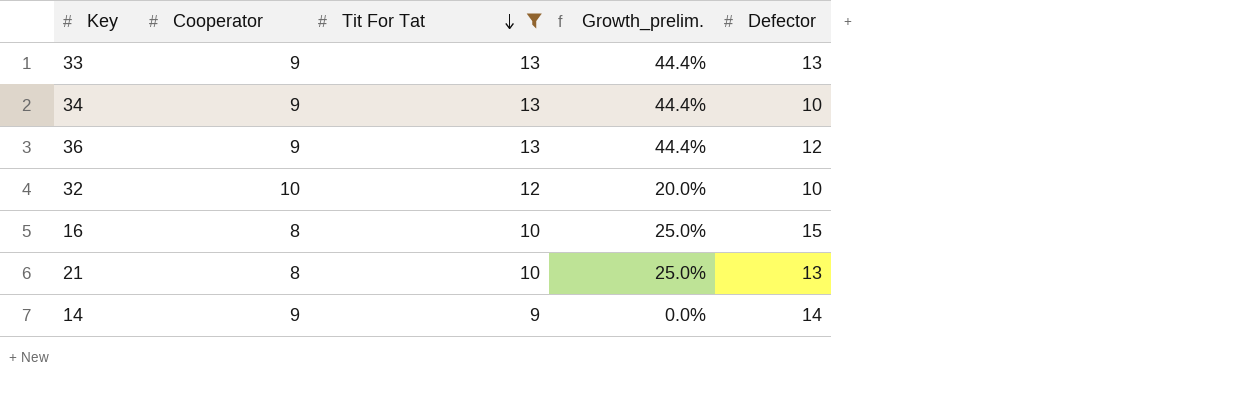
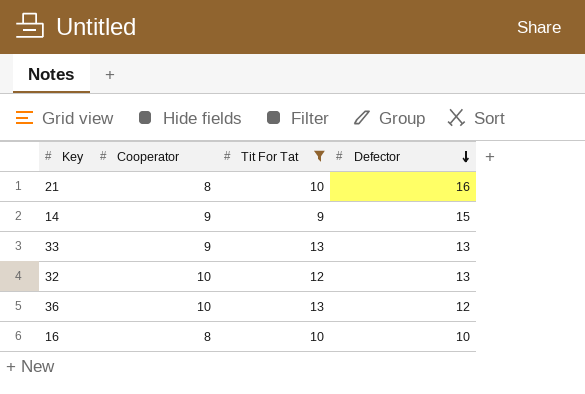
row order: Tit For Tat descending -> Defector descending
column Growth_prelim. | formula: ([Tit For Tat] - [Cooperator]) / [Cooperator] -> none
row 34: 9 | 13 | 44.4% | 10 -> none
21 | Defector: 13 -> 16
14 | Defector: 14 -> 15
32 | Defector: 10 -> 13
36 | Cooperator: 9 -> 10
16 | Defector: 15 -> 10

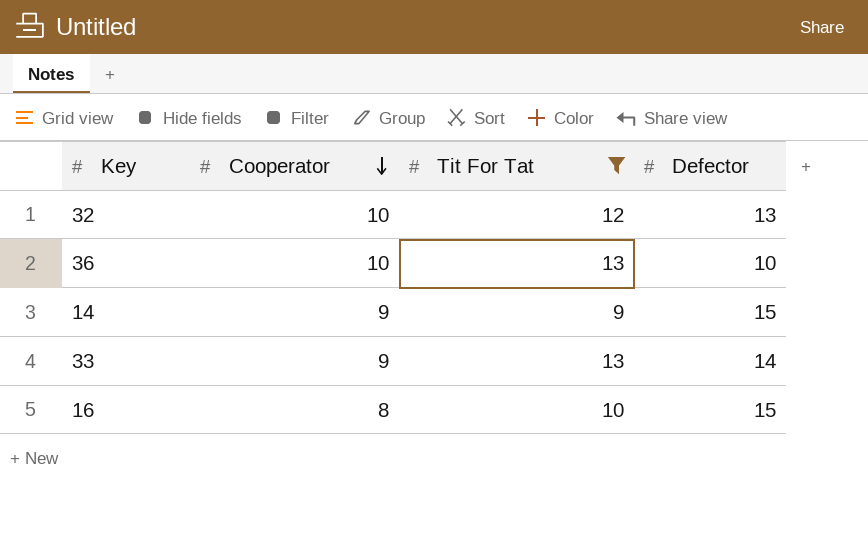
row order: Defector descending -> Cooperator descending
row 21: 8 | 10 | 16 -> none
36 | Defector: 12 -> 10
33 | Defector: 13 -> 14
16 | Defector: 10 -> 15

